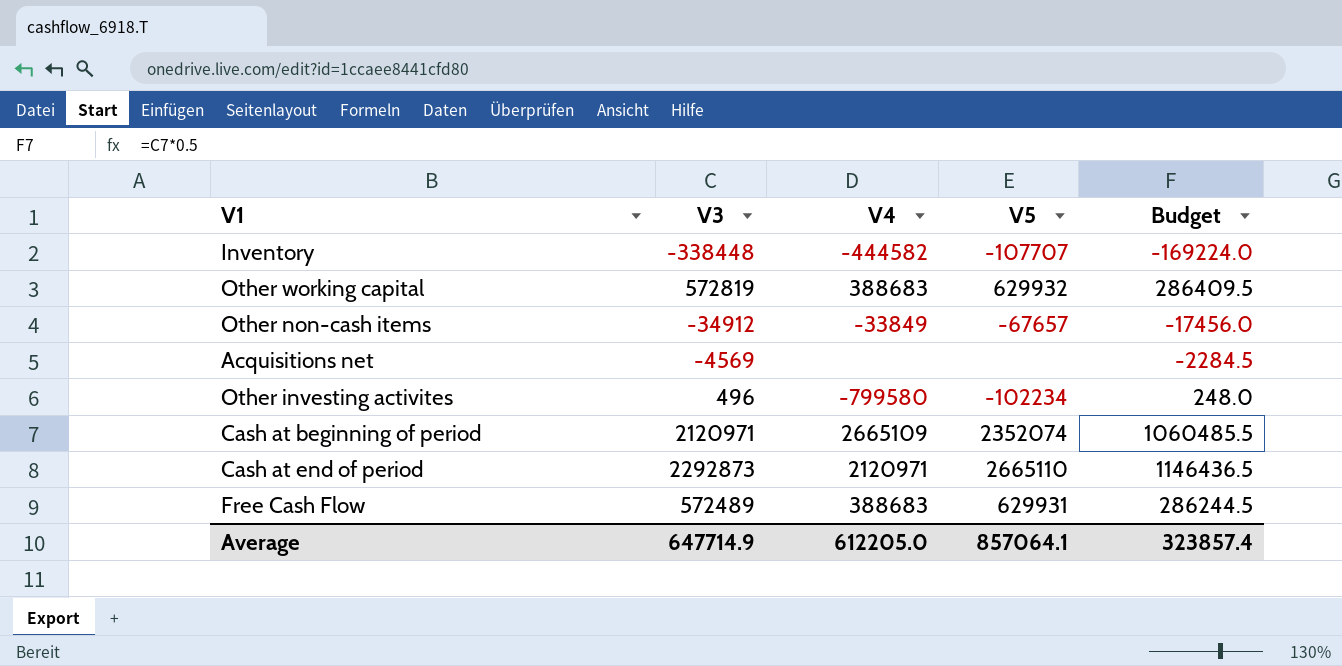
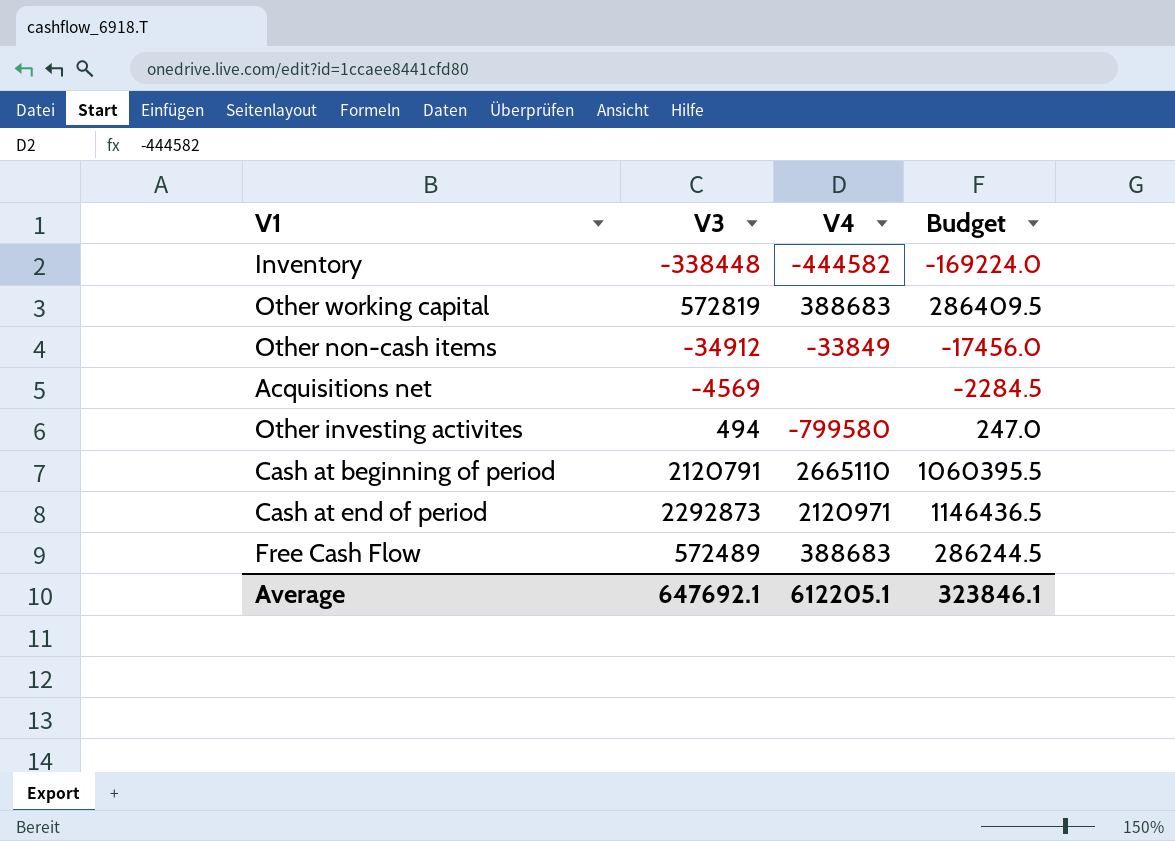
column V5 | position: 4 -> none
Other investing activites | V3: 496 -> 494
Other investing activites | Budget: 248.0 -> 247.0
Cash at beginning of period | V3: 2120971 -> 2120791
Cash at beginning of period | V4: 2665109 -> 2665110
Cash at beginning of period | Budget: 1060485.5 -> 1060395.5
Average | V3: 647714.9 -> 647692.1
Average | V4: 612205.0 -> 612205.1
Average | Budget: 323857.4 -> 323846.1

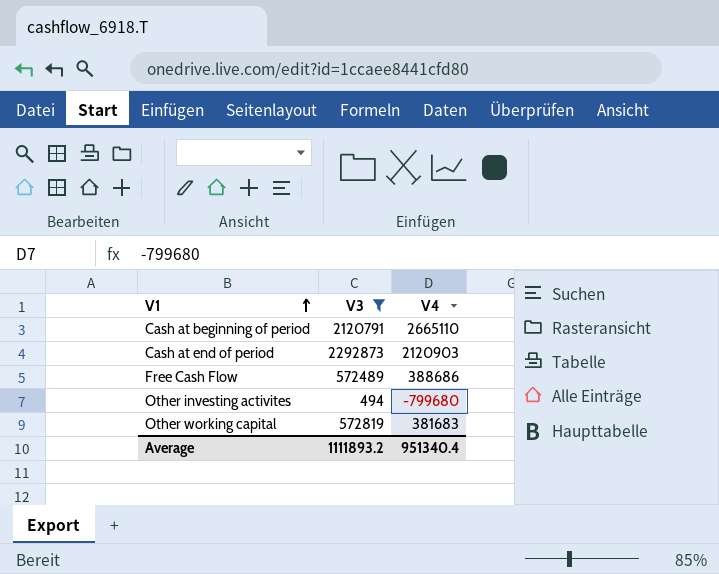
filter: none -> V3 >= 494
row order: none -> V1 ascending
column Budget | formula: [V3] * 0.5 -> none
Cash at end of period | V4: 2120971 -> 2120903
Free Cash Flow | V4: 388683 -> 388686
Other investing activites | V4: -799580 -> -799680
Other working capital | V4: 388683 -> 381683
Average | V3: 647692.1 -> 1111893.2
Average | V4: 612205.1 -> 951340.4

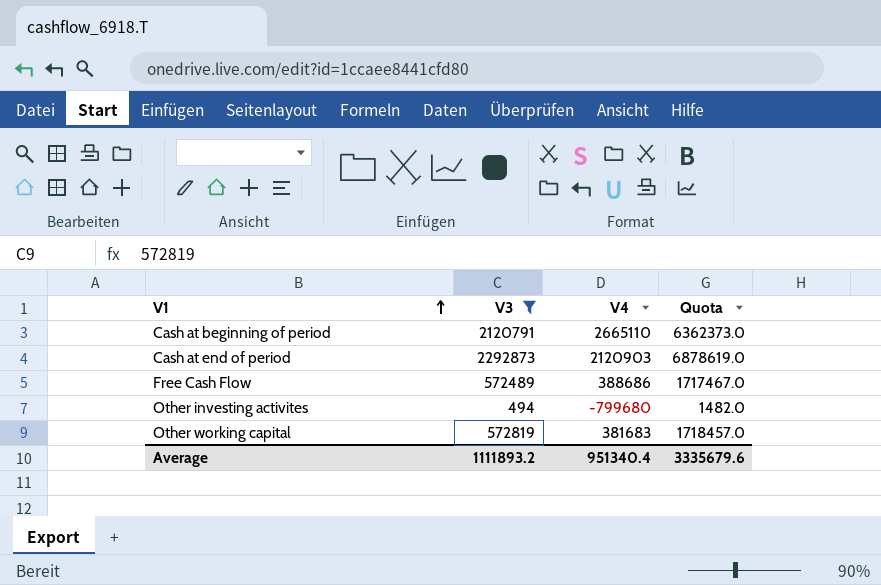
column Quota | formula: none -> [V3] * 3

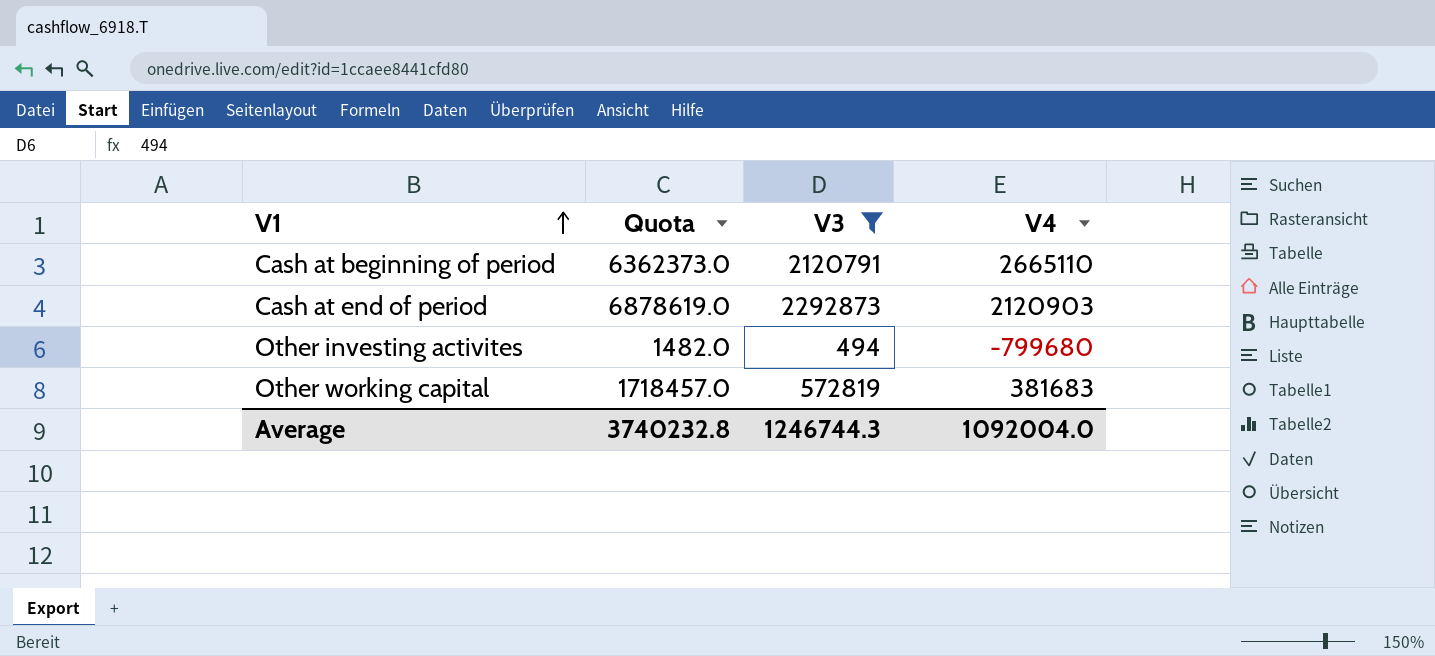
column Quota | position: 4 -> 2
row Free Cash Flow: 572489 | 388686 | 1717467.0 -> none
Average | Quota: 3335679.6 -> 3740232.8
Average | V3: 1111893.2 -> 1246744.3
Average | V4: 951340.4 -> 1092004.0

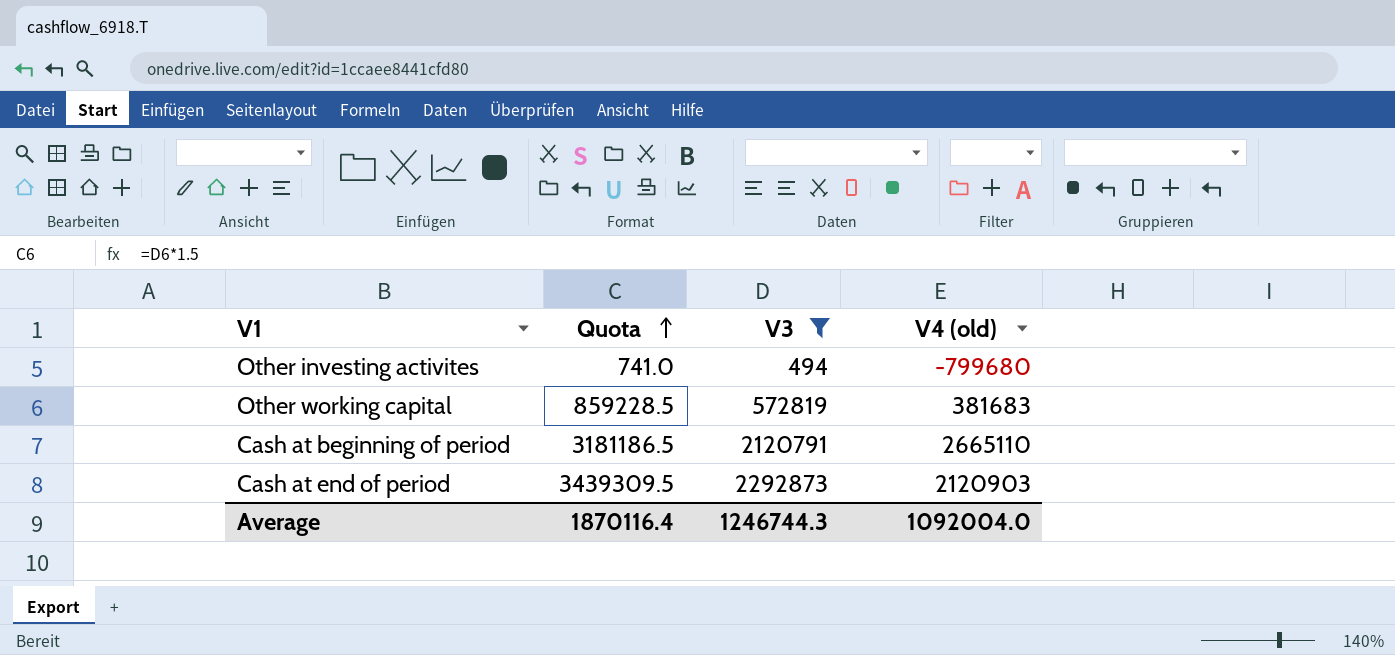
row order: V1 ascending -> Quota ascending
column Quota | formula: [V3] * 3 -> [V3] * 1.5
column name: V4 -> V4 (old)
Average | Quota: 3740232.8 -> 1870116.4

